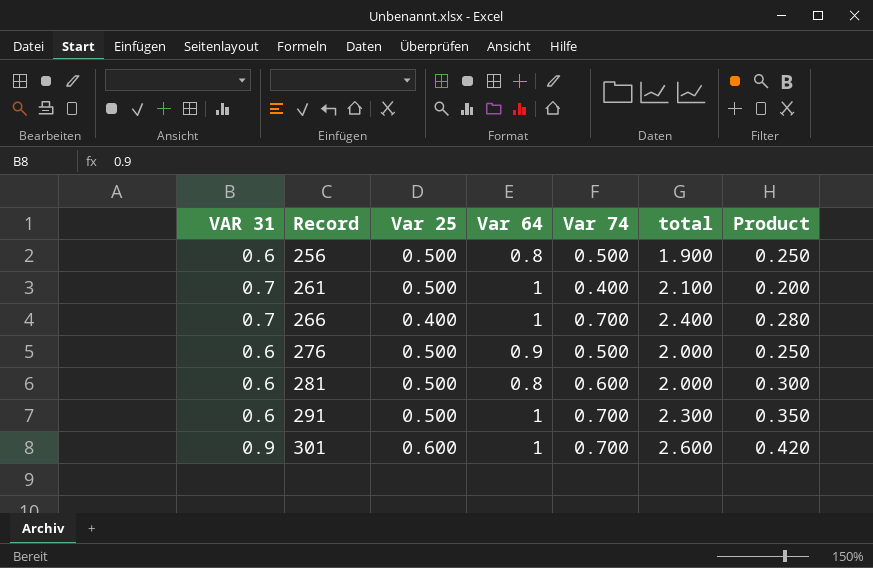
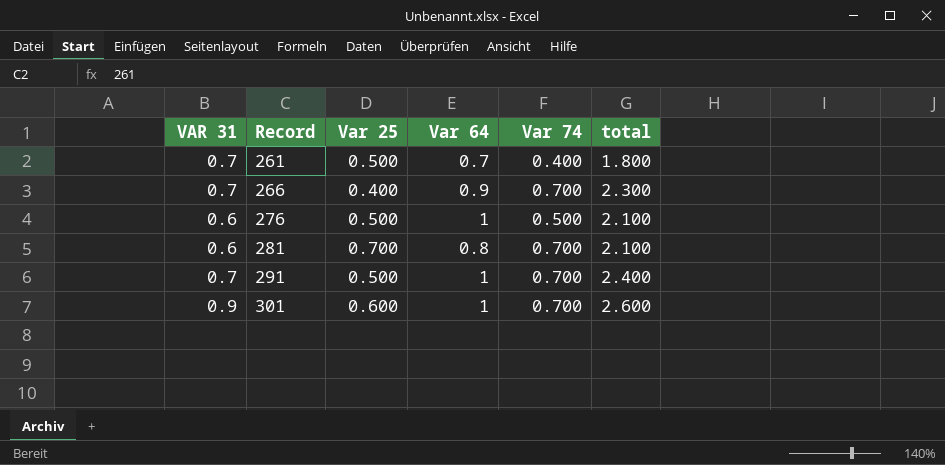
column Product | formula: [Var 25] * [Var 74] -> none
row 256: 0.6 | 0.500 | 0.8 | 0.500 | 1.900 | 0.250 -> none
261 | Var 64: 1 -> 0.7
261 | total: 2.100 -> 1.800
266 | Var 64: 1 -> 0.9
266 | total: 2.400 -> 2.300
276 | Var 64: 0.9 -> 1
276 | total: 2.000 -> 2.100
281 | Var 25: 0.500 -> 0.700
281 | Var 74: 0.600 -> 0.700
281 | total: 2.000 -> 2.100
291 | VAR 31: 0.6 -> 0.7
291 | total: 2.300 -> 2.400

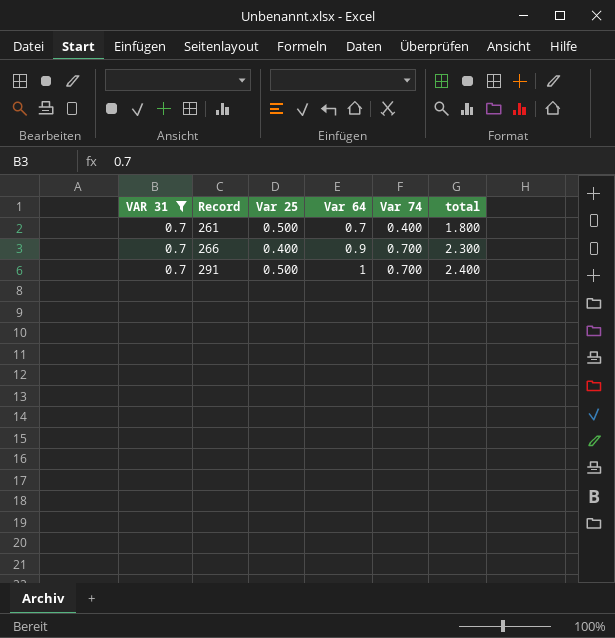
filter: none -> VAR 31 = 0.7

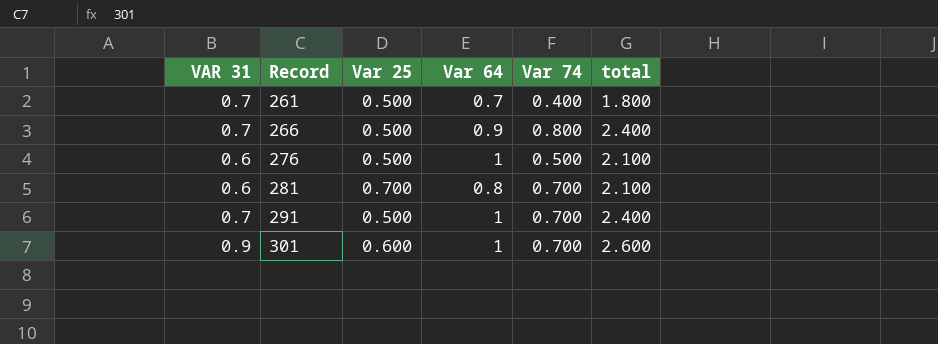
filter: VAR 31 = 0.7 -> none
266 | Var 25: 0.400 -> 0.500
266 | Var 74: 0.700 -> 0.800
266 | total: 2.300 -> 2.400

